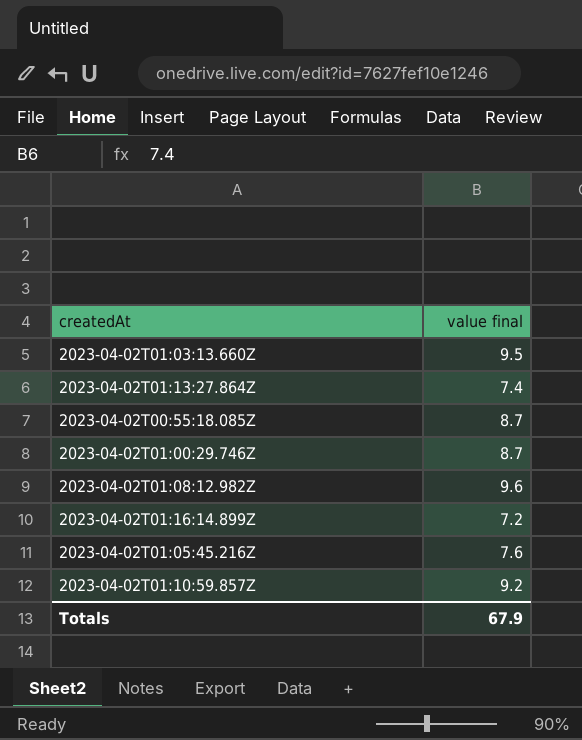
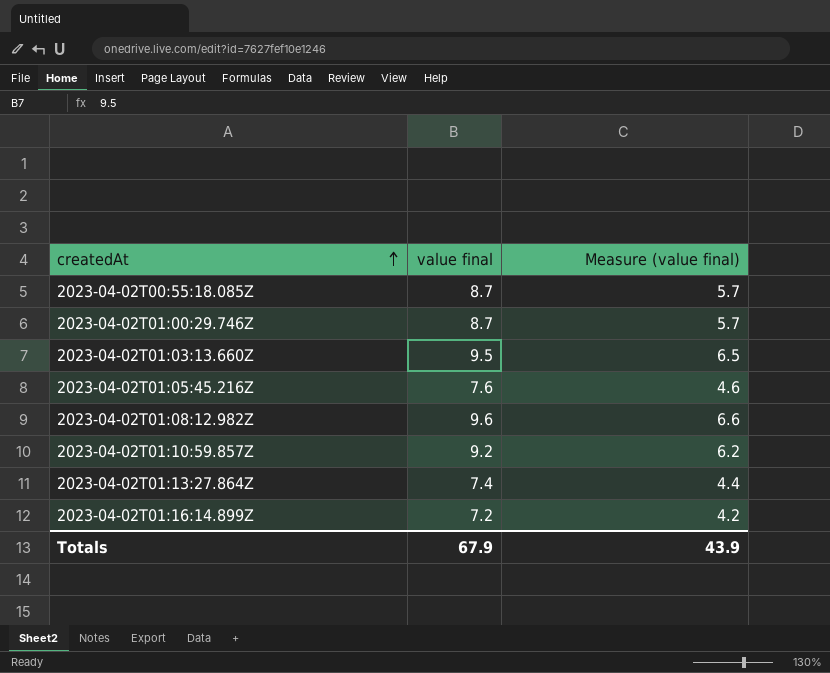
row order: none -> createdAt ascending
column Measure (value final) | formula: none -> [value final] - 3

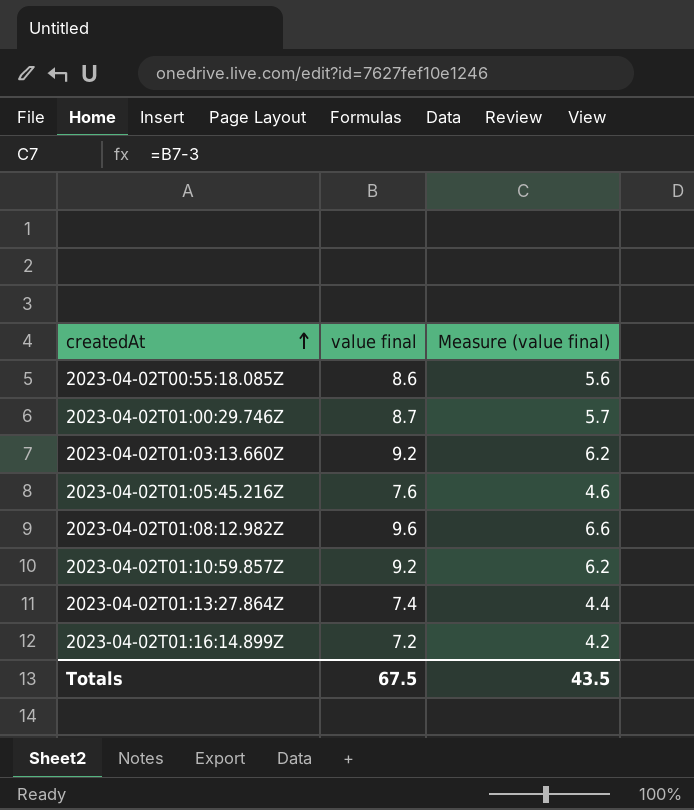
2023-04-02T00:55:18.085Z | value final: 8.7 -> 8.6
2023-04-02T00:55:18.085Z | Measure (value final): 5.7 -> 5.6
2023-04-02T01:03:13.660Z | value final: 9.5 -> 9.2
2023-04-02T01:03:13.660Z | Measure (value final): 6.5 -> 6.2
Totals | value final: 67.9 -> 67.5
Totals | Measure (value final): 43.9 -> 43.5

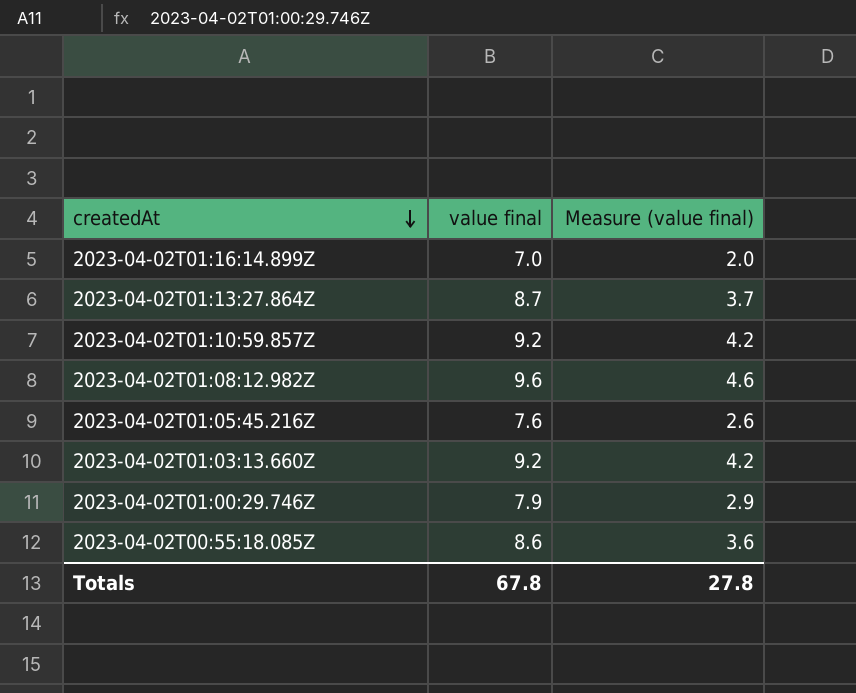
row order: createdAt ascending -> createdAt descending
column Measure (value final) | formula: [value final] - 3 -> [value final] - 5
2023-04-02T01:16:14.899Z | value final: 7.2 -> 7.0
2023-04-02T01:13:27.864Z | value final: 7.4 -> 8.7
2023-04-02T01:00:29.746Z | value final: 8.7 -> 7.9
Totals | value final: 67.5 -> 67.8
Totals | Measure (value final): 43.5 -> 27.8

